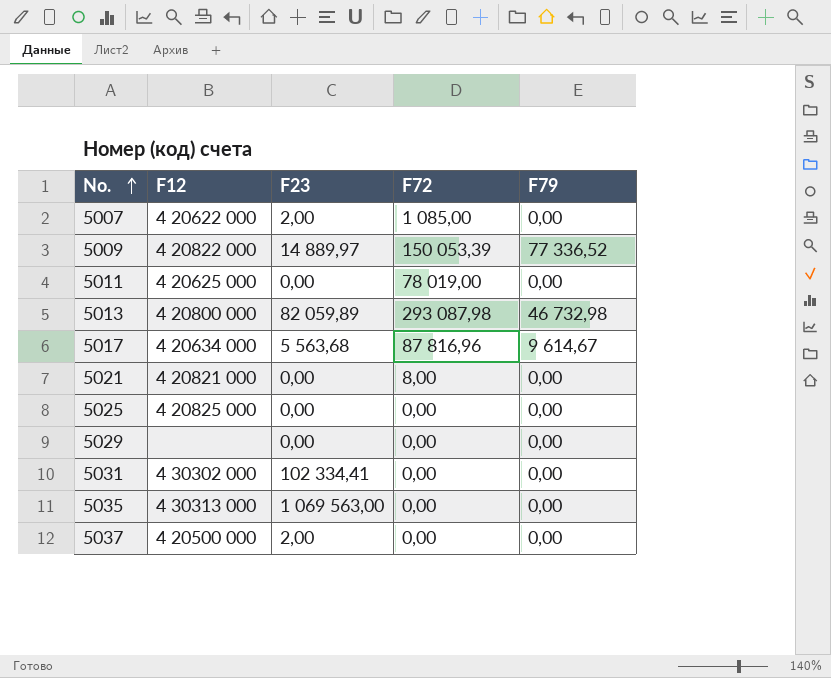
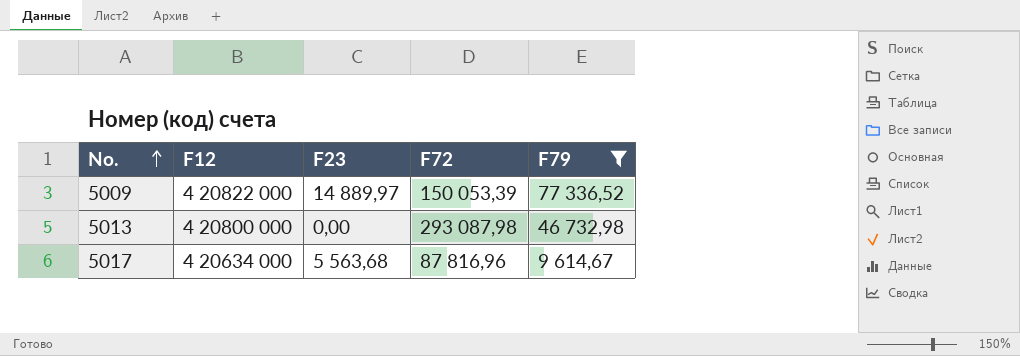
filter: none -> F79 != 0,00
5013 | F23: 82 059,89 -> 0,00

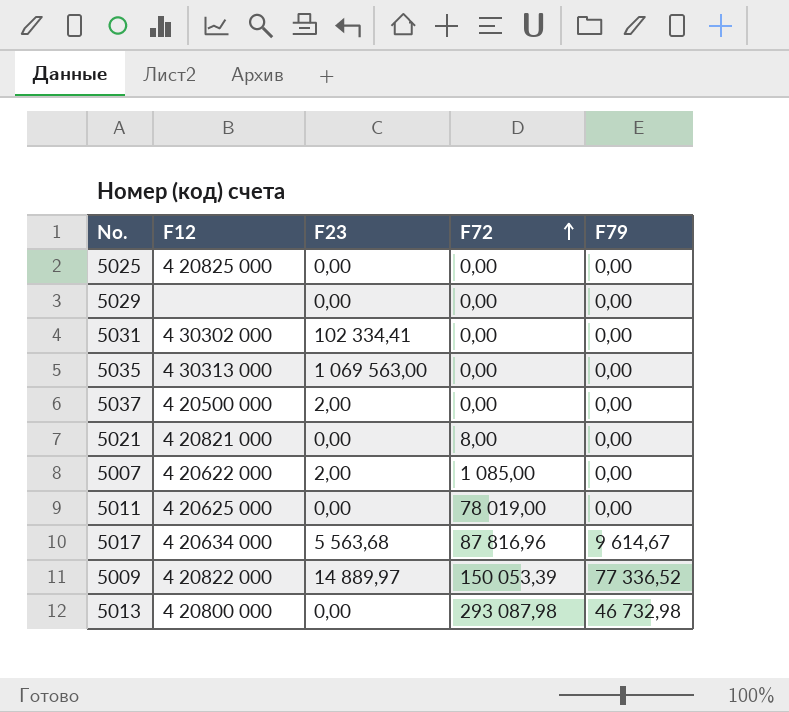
filter: F79 != 0,00 -> none
row order: No. ascending -> F72 ascending

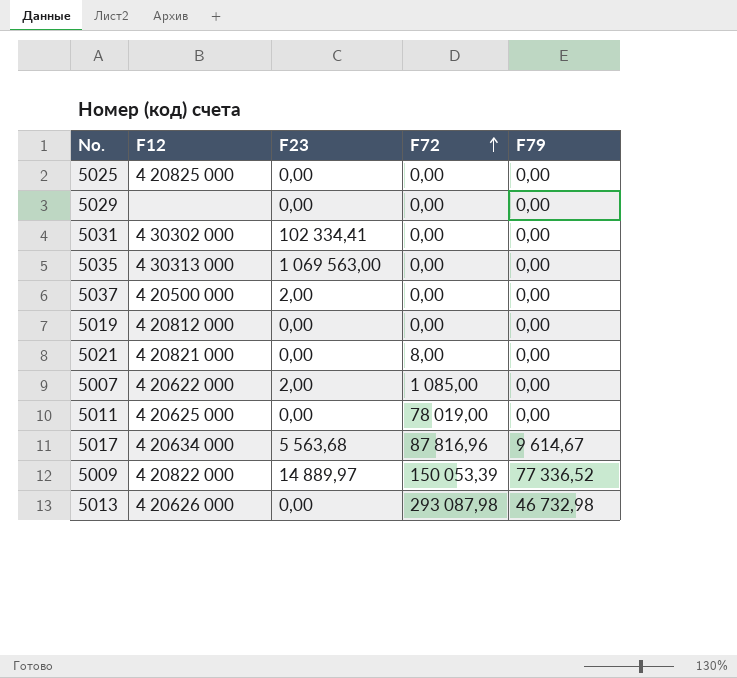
row 5019: none -> 4 20812 000 | 0,00 | 0,00 | 0,00
5013 | F12: 4 20800 000 -> 4 20626 000

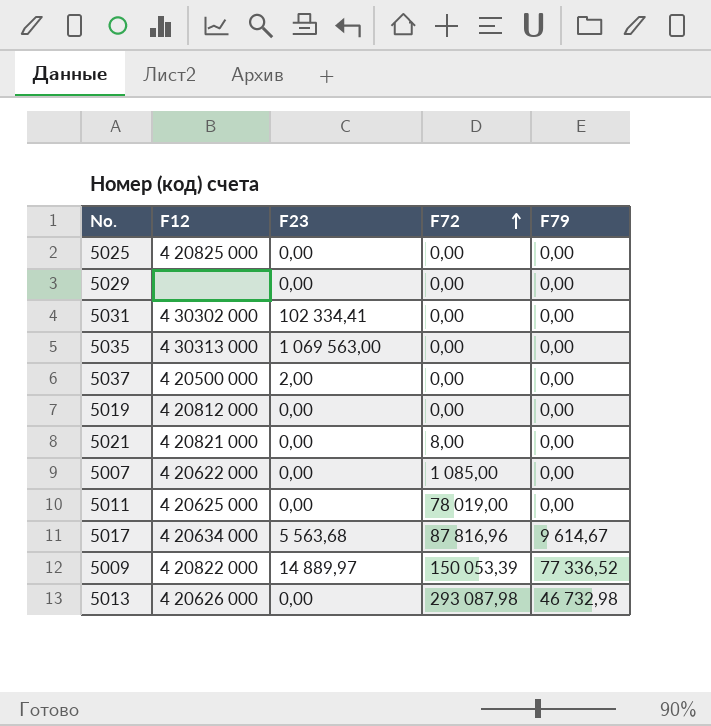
5007 | F23: 2,00 -> 0,00

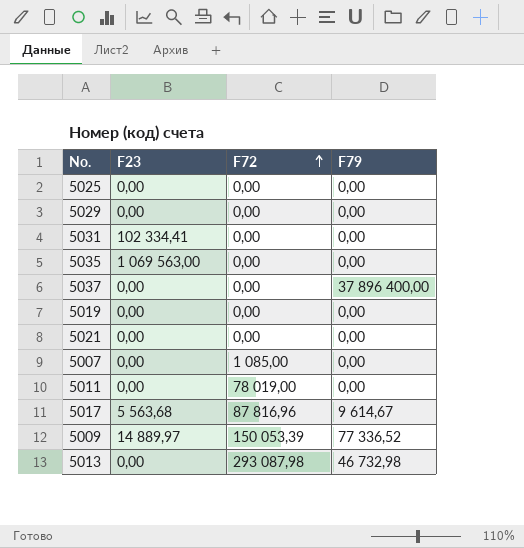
column F12 | position: 2 -> none
5037 | F23: 2,00 -> 0,00
5037 | F79: 0,00 -> 37 896 400,00
5021 | F72: 8,00 -> 0,00

